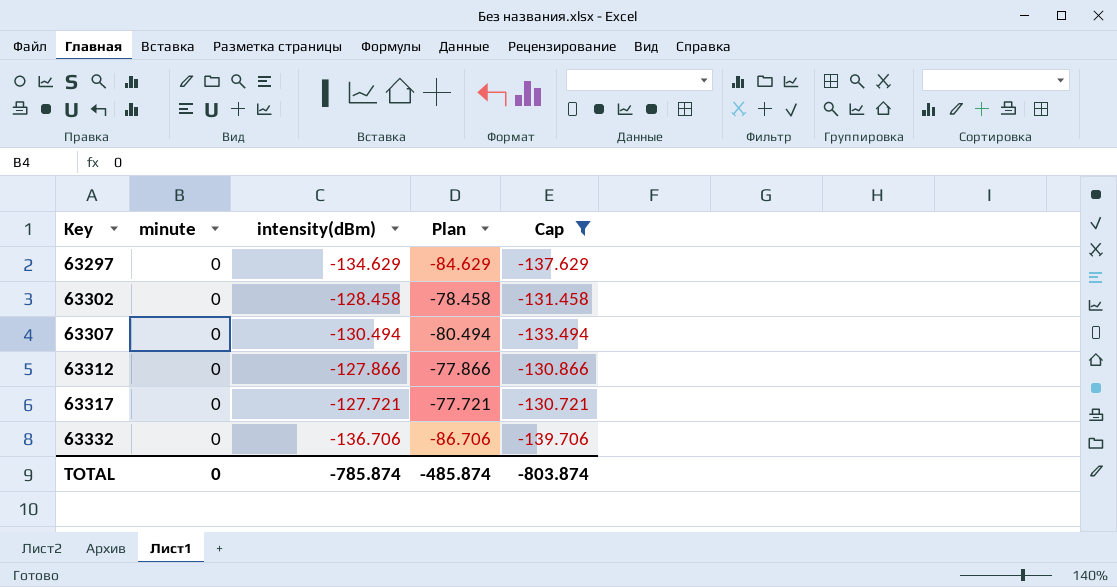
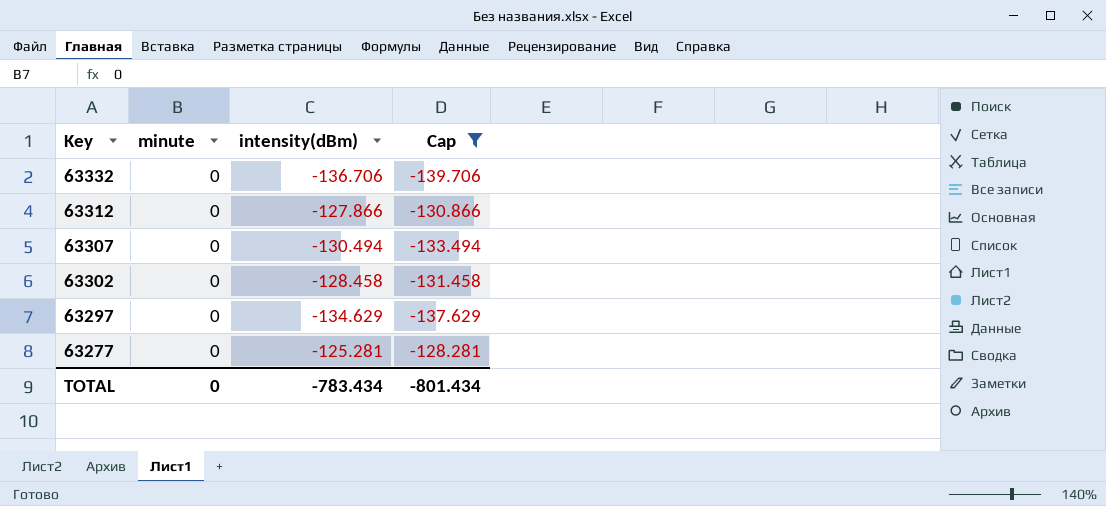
row order: Key ascending -> Key descending
column Plan | formula: [intensity(dBm)] + 50 -> none
row 63317: 0 | -127.721 | -77.721 | -130.721 -> none
row 63277: none -> 0 | -125.281 | -128.281
TOTAL | intensity(dBm): -785.874 -> -783.434
TOTAL | Cap: -803.874 -> -801.434

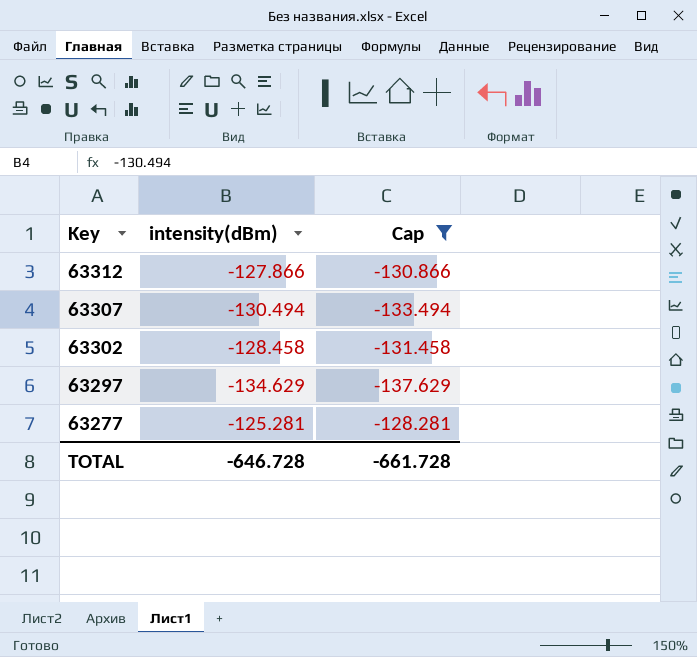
column minute | position: 2 -> none
row 63332: 0 | -136.706 | -139.706 -> none
TOTAL | intensity(dBm): -783.434 -> -646.728
TOTAL | Cap: -801.434 -> -661.728

